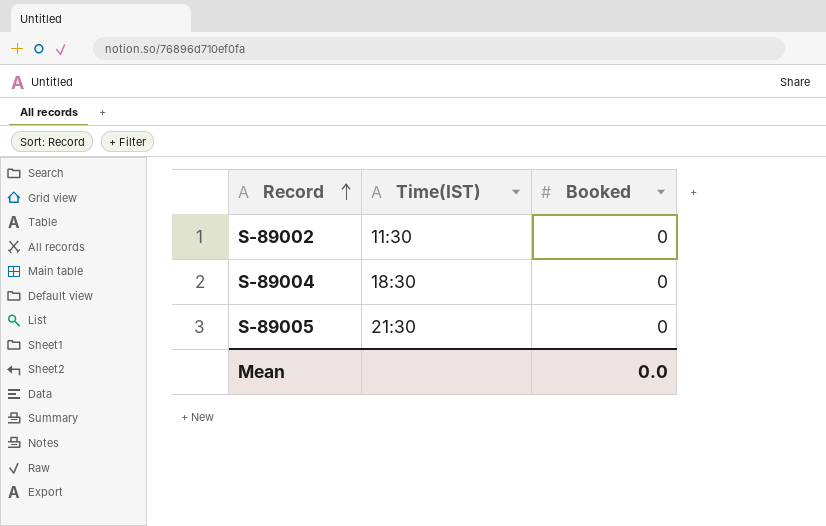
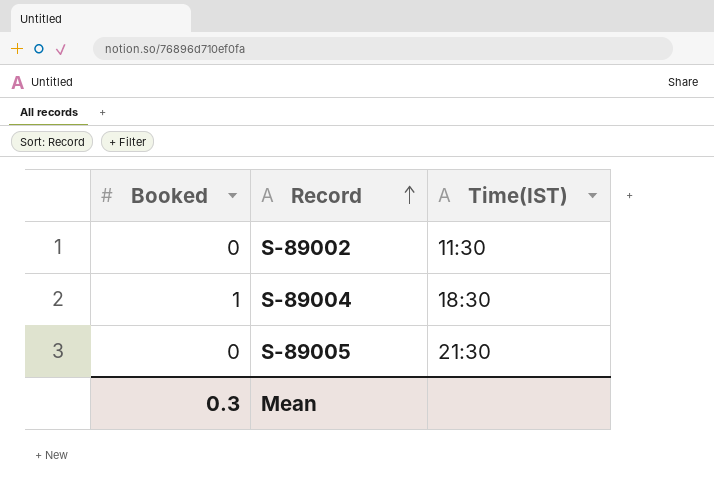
column Booked | position: 3 -> 1
S-89004 | Booked: 0 -> 1
Mean | Booked: 0.0 -> 0.3

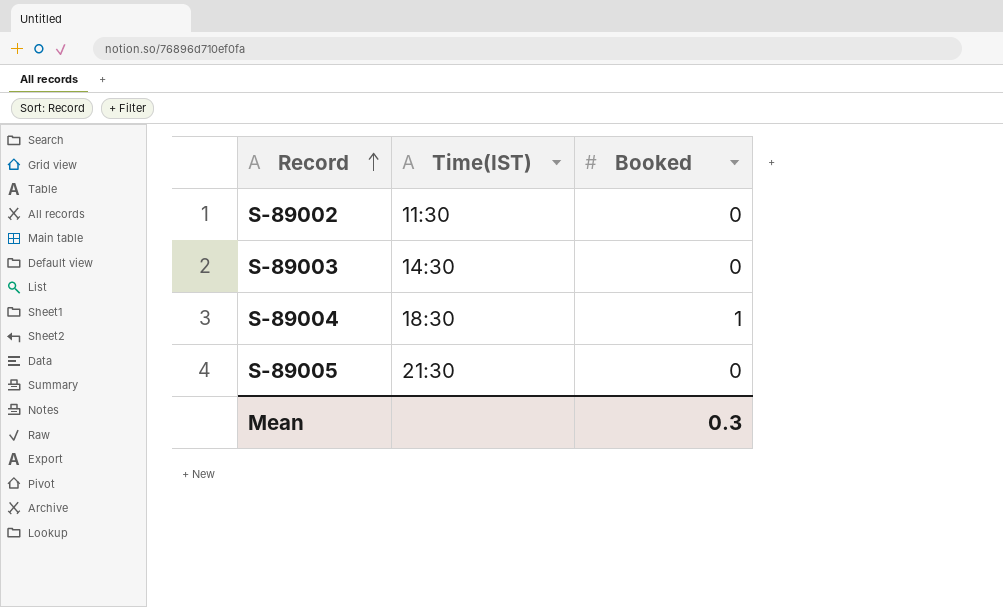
column Booked | position: 1 -> 3
row S-89003: none -> 14:30 | 0

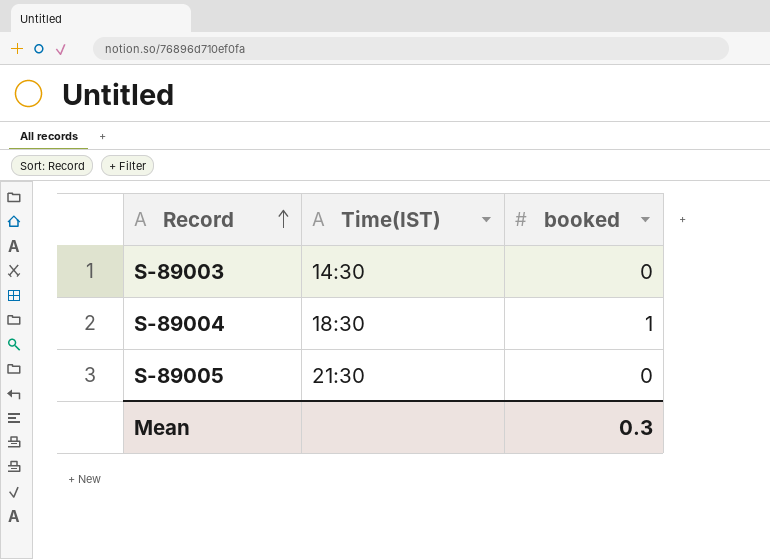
column name: Booked -> booked
row S-89002: 11:30 | 0 -> none

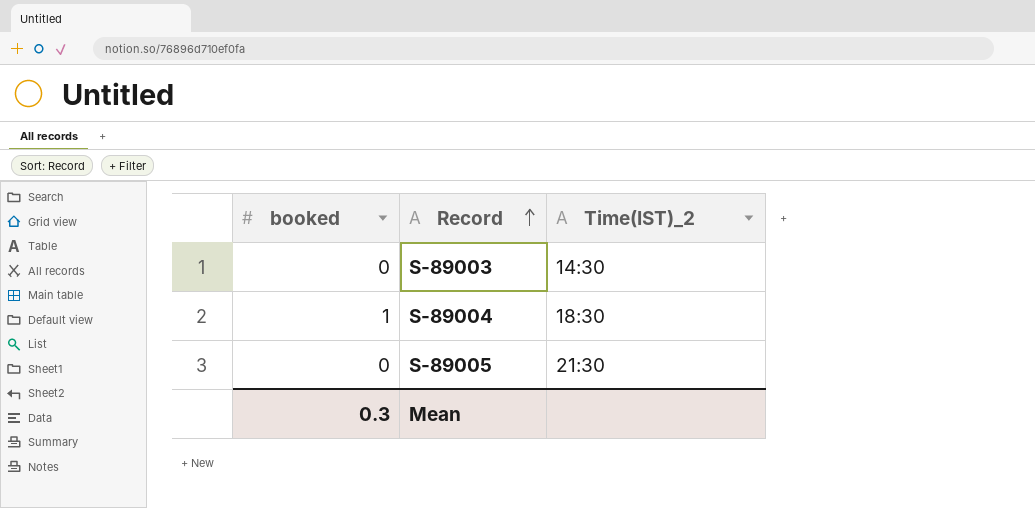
column booked | position: 3 -> 1
column name: Time(IST) -> Time(IST)_2

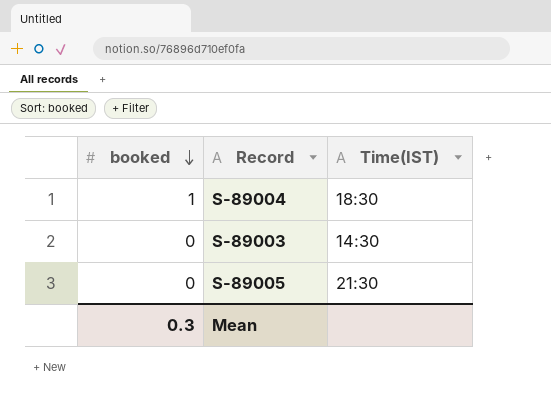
row order: Record ascending -> booked descending
column name: Time(IST)_2 -> Time(IST)

